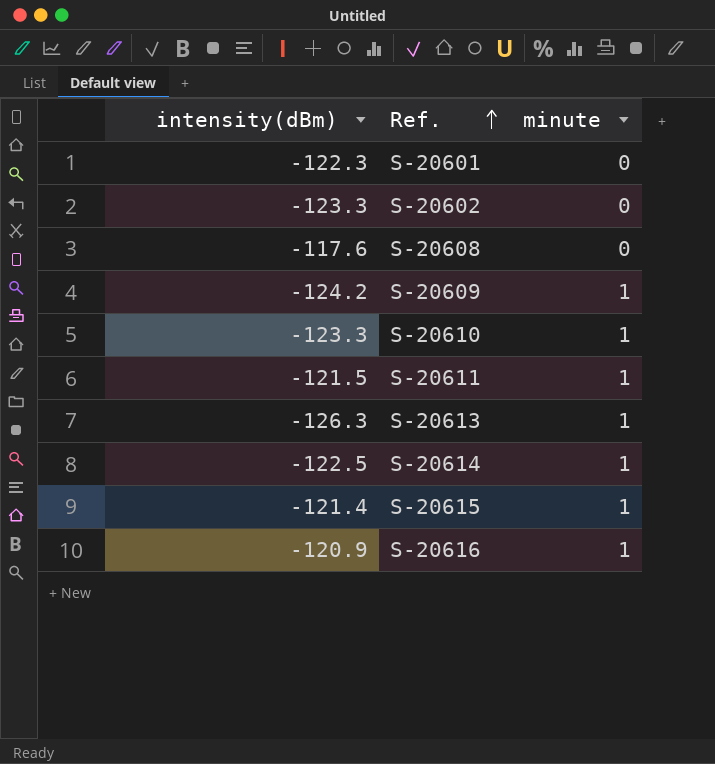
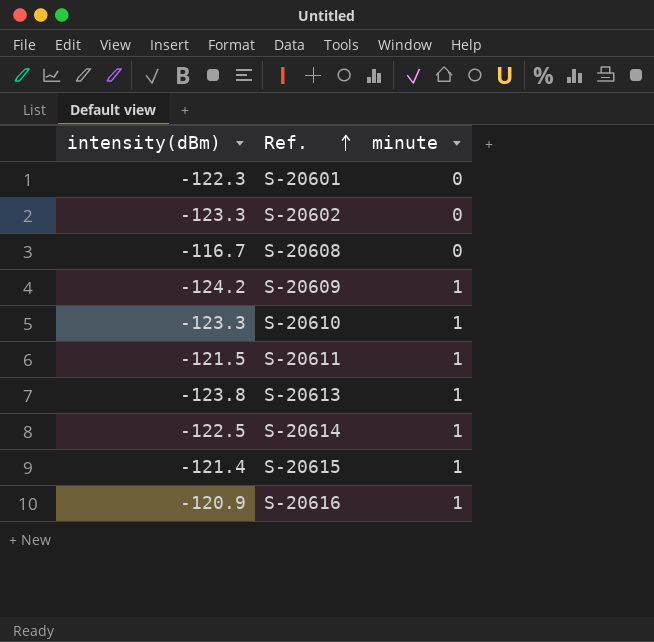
S-20608 | intensity(dBm): -117.6 -> -116.7
S-20613 | intensity(dBm): -126.3 -> -123.8

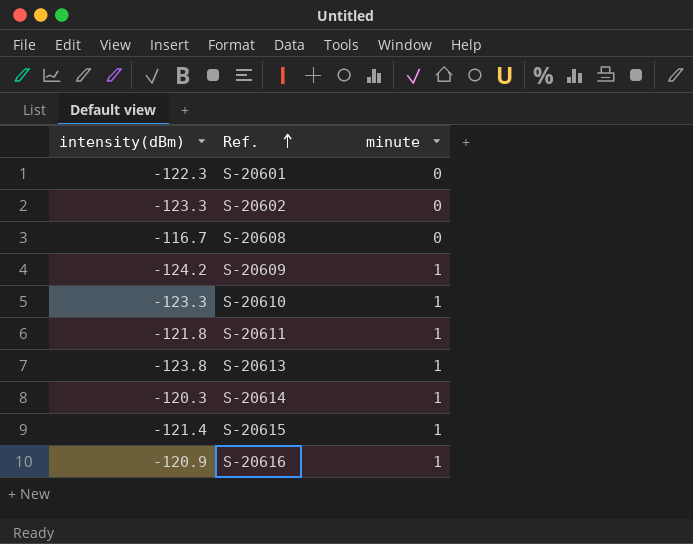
S-20611 | intensity(dBm): -121.5 -> -121.8
S-20614 | intensity(dBm): -122.5 -> -120.3

